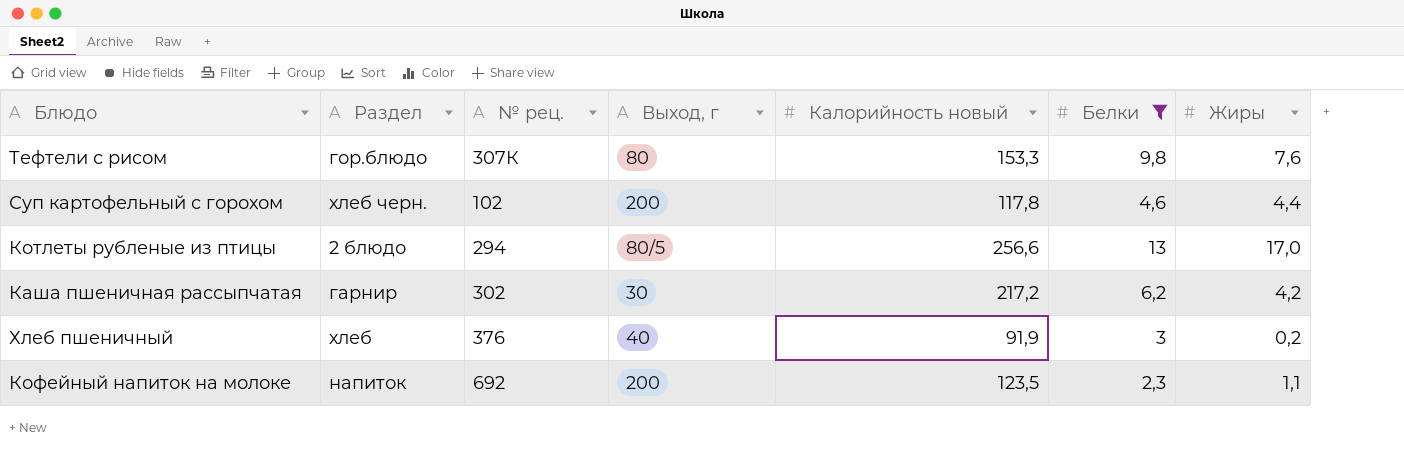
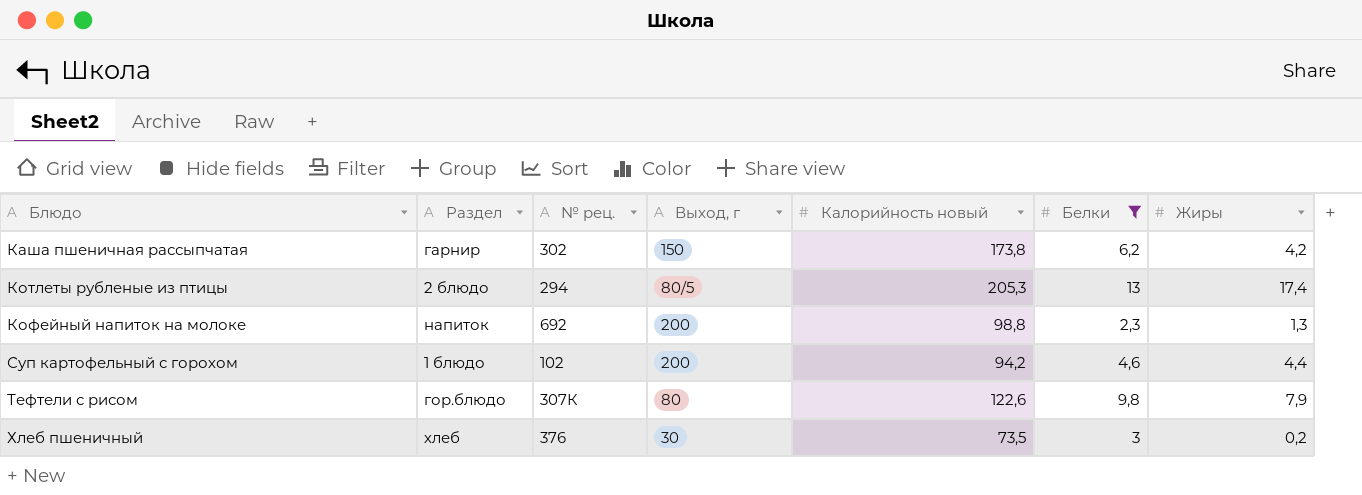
row order: none -> Блюдо ascending
Каша пшеничная рассыпчатая | Выход, г: 30 -> 150
Каша пшеничная рассыпчатая | Калорийность новый: 217,2 -> 173,8
Котлеты рубленые из птицы | Калорийность новый: 256,6 -> 205,3
Котлеты рубленые из птицы | Жиры: 17,0 -> 17,4
Кофейный напиток на молоке | Калорийность новый: 123,5 -> 98,8
Кофейный напиток на молоке | Жиры: 1,1 -> 1,3
Суп картофельный с горохом | Раздел: хлеб черн. -> 1 блюдо
Суп картофельный с горохом | Калорийность новый: 117,8 -> 94,2
Тефтели с рисом | Калорийность новый: 153,3 -> 122,6
Тефтели с рисом | Жиры: 7,6 -> 7,9
Хлеб пшеничный | Выход, г: 40 -> 30
Хлеб пшеничный | Калорийность новый: 91,9 -> 73,5

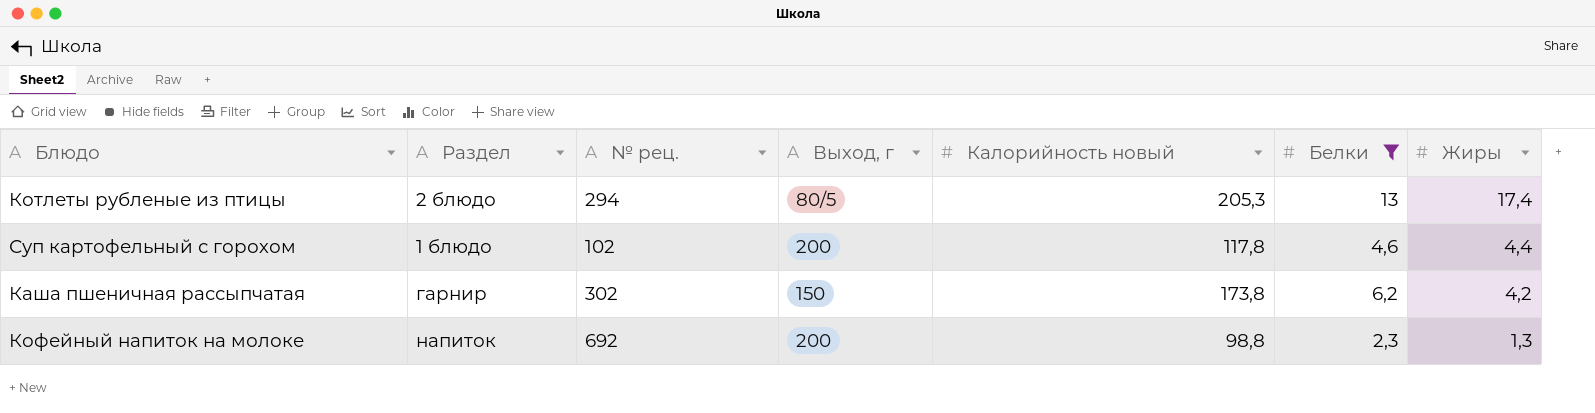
row order: Блюдо ascending -> Жиры descending
row Тефтели с рисом: гор.блюдо | 307К | 80 | 122,6 | 9,8 | 7,9 -> none
row Хлеб пшеничный: хлеб | 376 | 30 | 73,5 | 3 | 0,2 -> none
Суп картофельный с горохом | Калорийность новый: 94,2 -> 117,8

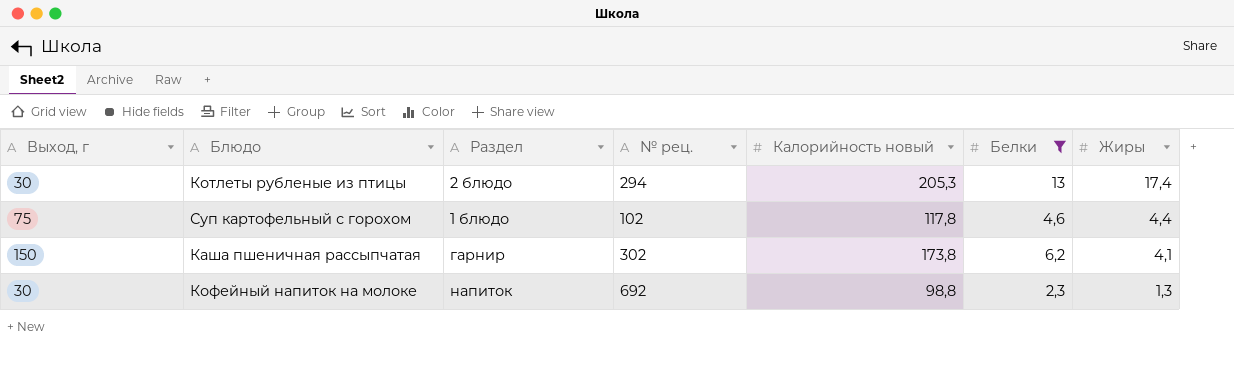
column Выход, г | position: 4 -> 1
Котлеты рубленые из птицы | Выход, г: 80/5 -> 30
Суп картофельный с горохом | Выход, г: 200 -> 75
Каша пшеничная рассыпчатая | Жиры: 4,2 -> 4,1
Кофейный напиток на молоке | Выход, г: 200 -> 30

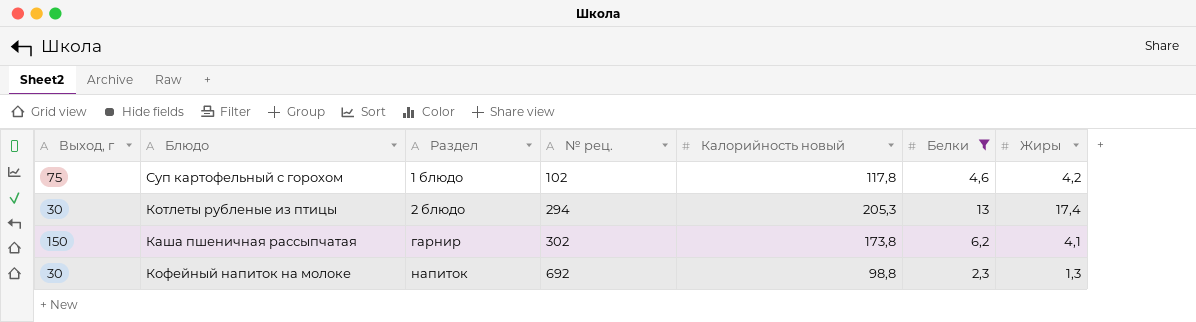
row order: Жиры descending -> Раздел ascending
Суп картофельный с горохом | Жиры: 4,4 -> 4,2

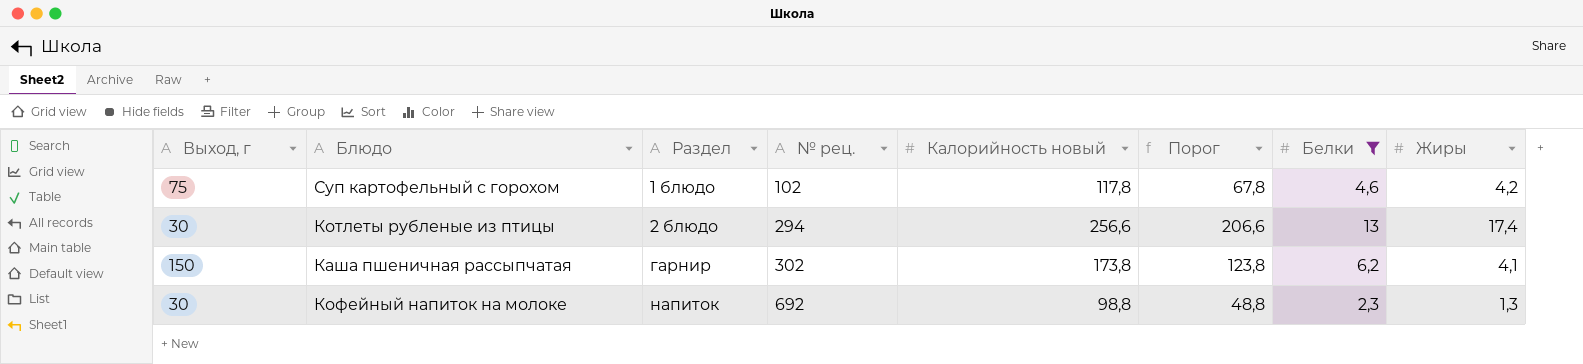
column Порог | formula: none -> [Калорийность новый] - 50
Котлеты рубленые из птицы | Калорийность новый: 205,3 -> 256,6

